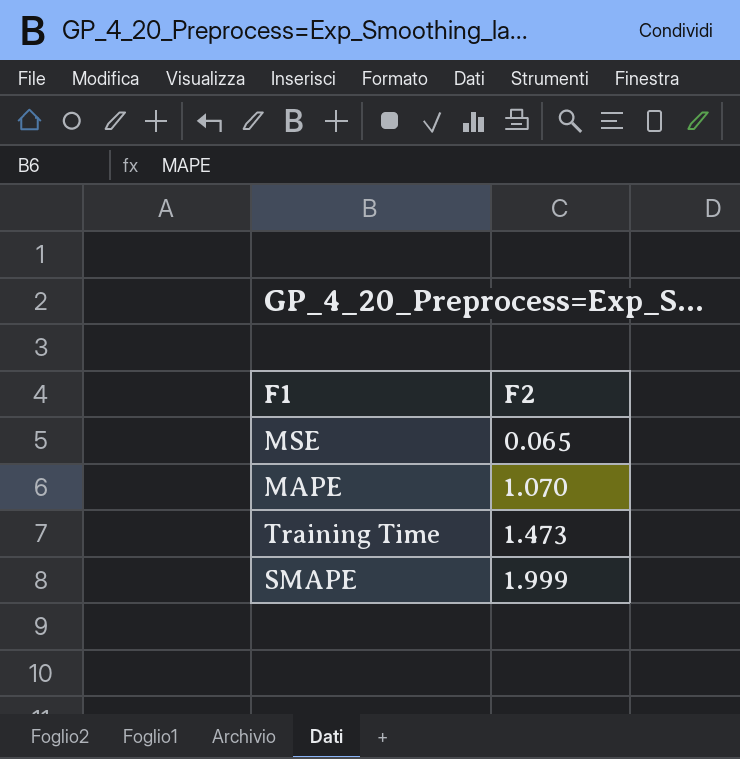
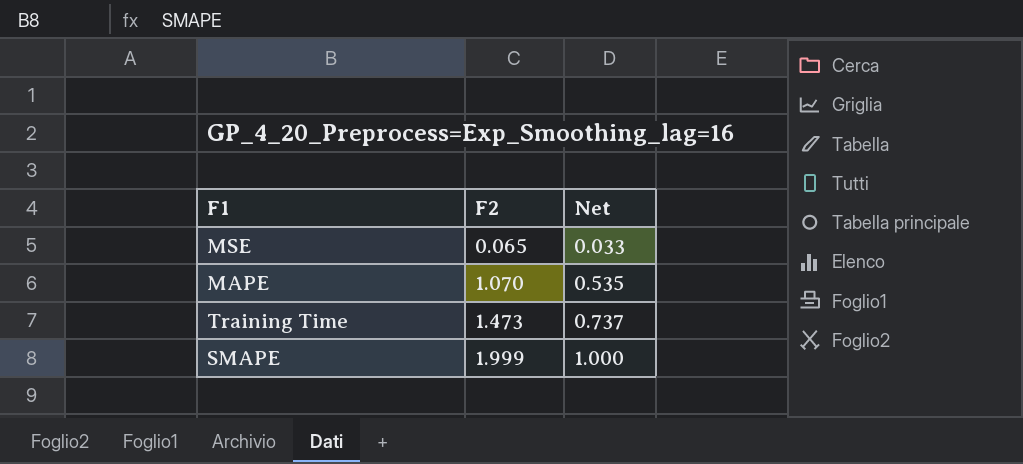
column Net | formula: none -> [F2] * 0.5

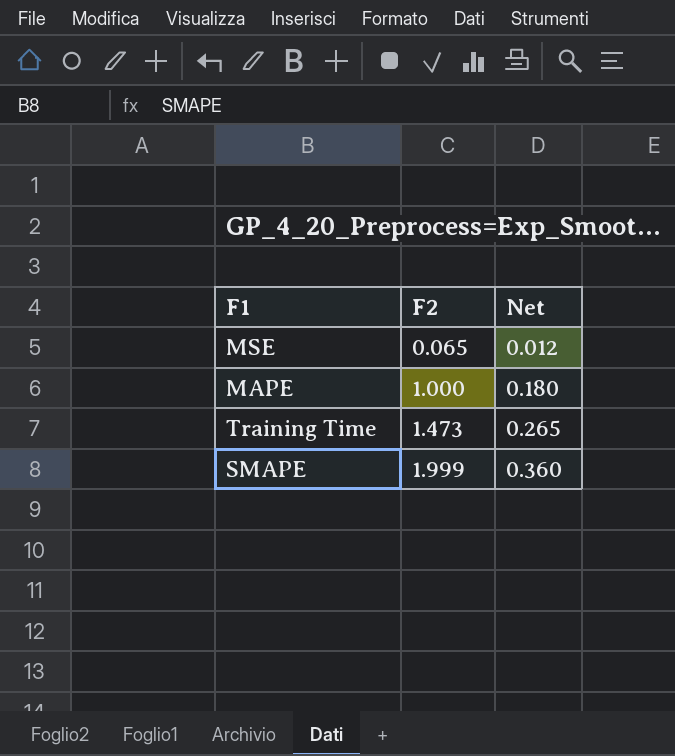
column Net | formula: [F2] * 0.5 -> [F2] * 0.18
MAPE | F2: 1.070 -> 1.000

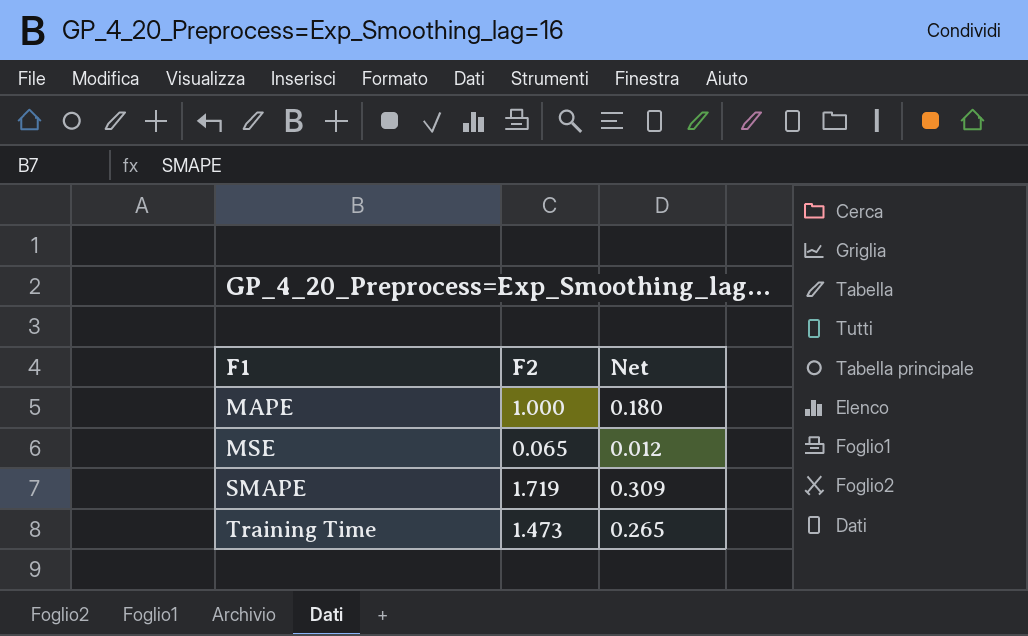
row order: F2 ascending -> F1 ascending
SMAPE | F2: 1.999 -> 1.719
SMAPE | Net: 0.360 -> 0.309

